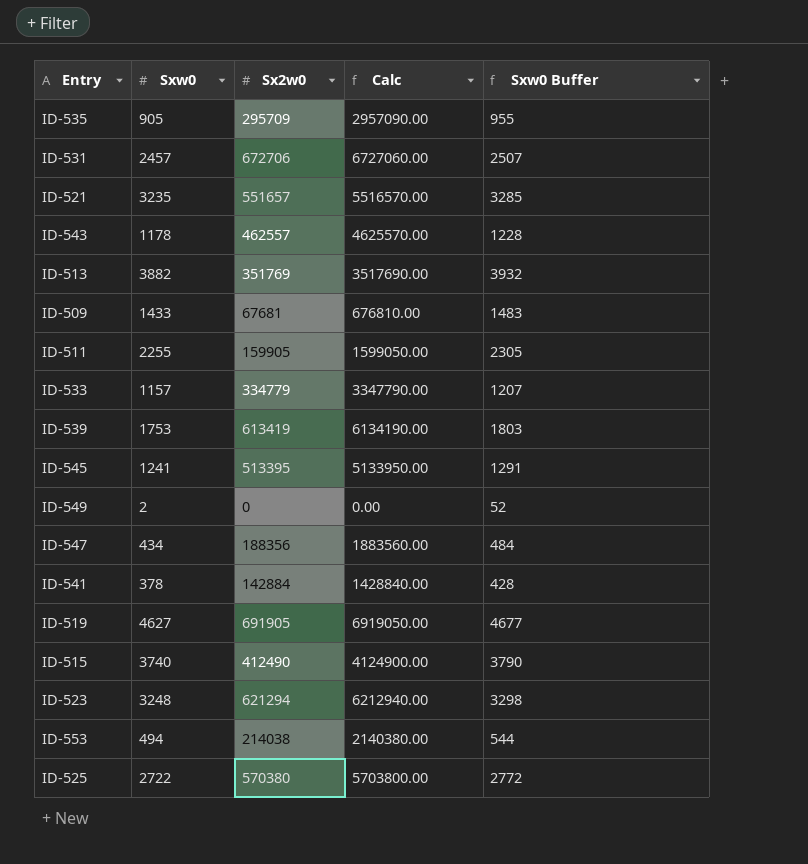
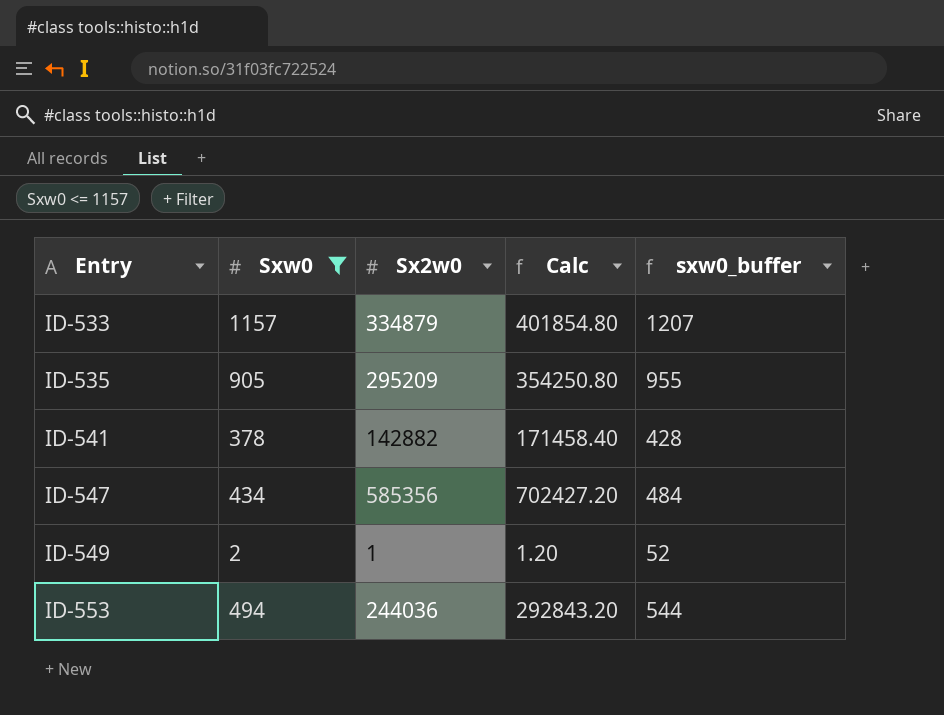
filter: none -> Sxw0 <= 1157
row order: none -> Entry ascending
column Calc | formula: [Sx2w0] * 10 -> [Sx2w0] * 1.2
column name: Sxw0 Buffer -> sxw0_buffer
ID-533 | Sx2w0: 334779 -> 334879
ID-535 | Sx2w0: 295709 -> 295209
ID-541 | Sx2w0: 142884 -> 142882
ID-547 | Sx2w0: 188356 -> 585356
ID-549 | Sx2w0: 0 -> 1
ID-553 | Sx2w0: 214038 -> 244036

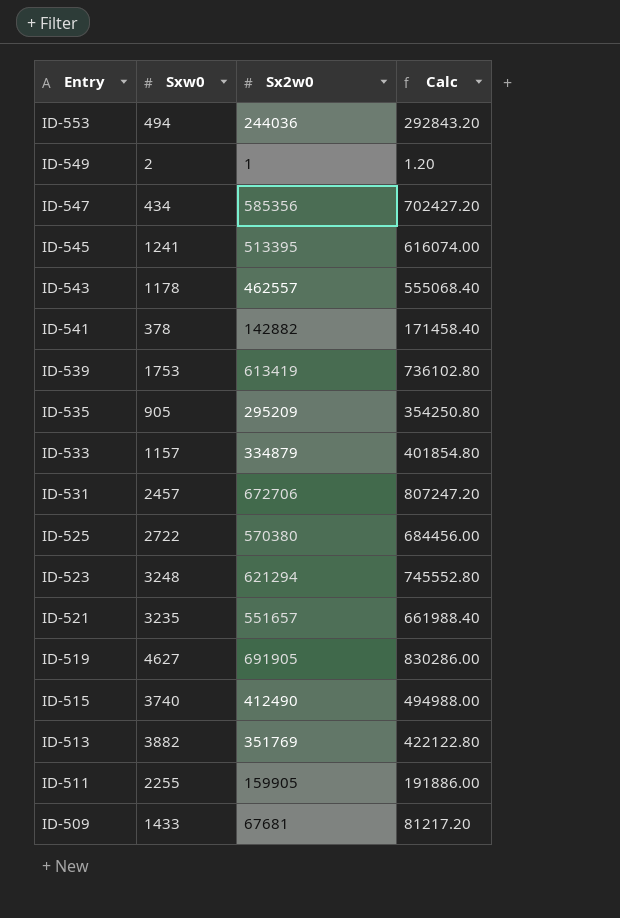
filter: Sxw0 <= 1157 -> none
row order: Entry ascending -> Entry descending
column sxw0_buffer | formula: [Sxw0] + 50 -> none

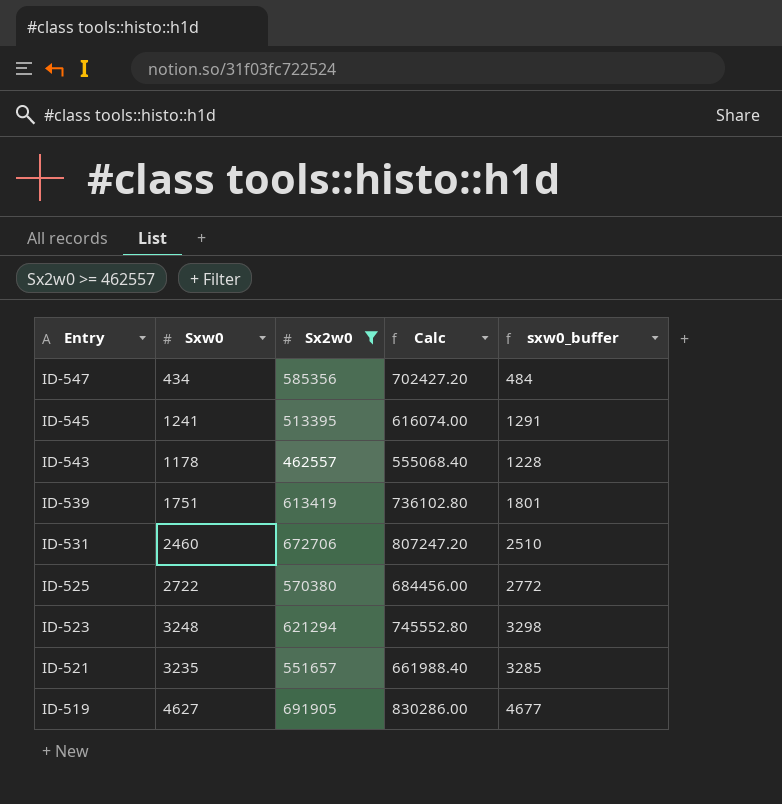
filter: none -> Sx2w0 >= 462557
column sxw0_buffer | formula: none -> [Sxw0] + 50
ID-539 | Sxw0: 1753 -> 1751
ID-531 | Sxw0: 2457 -> 2460

